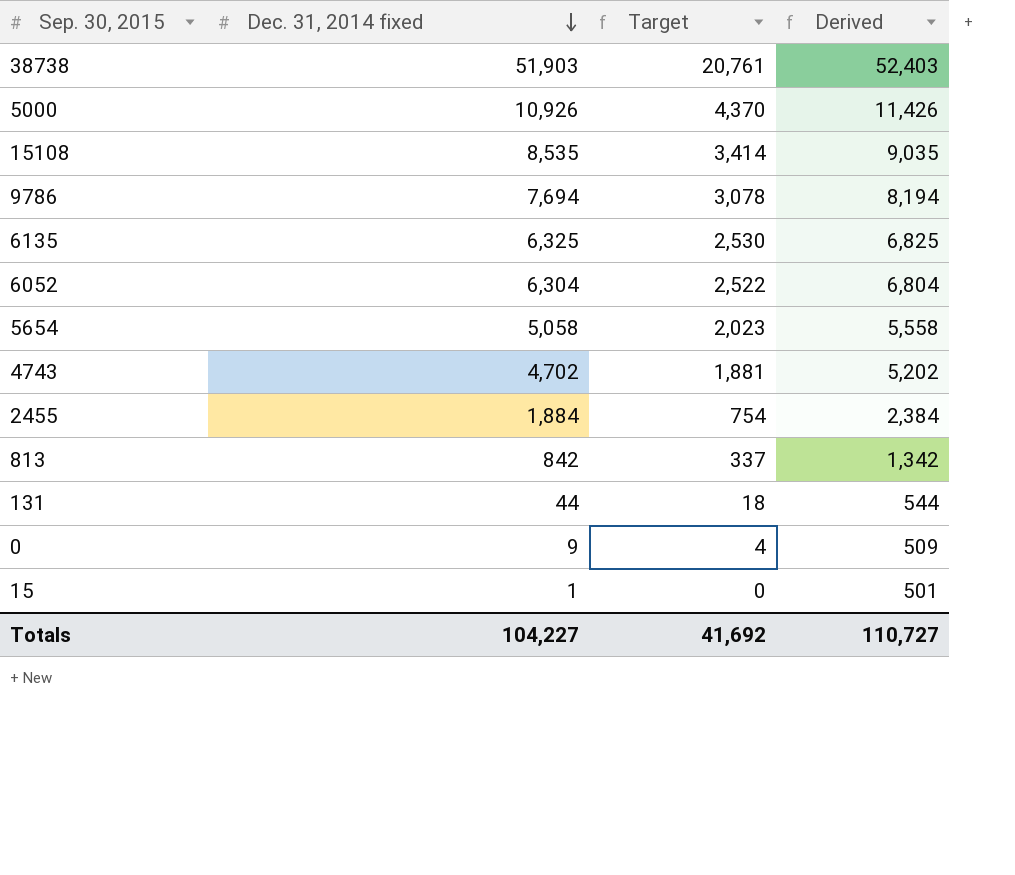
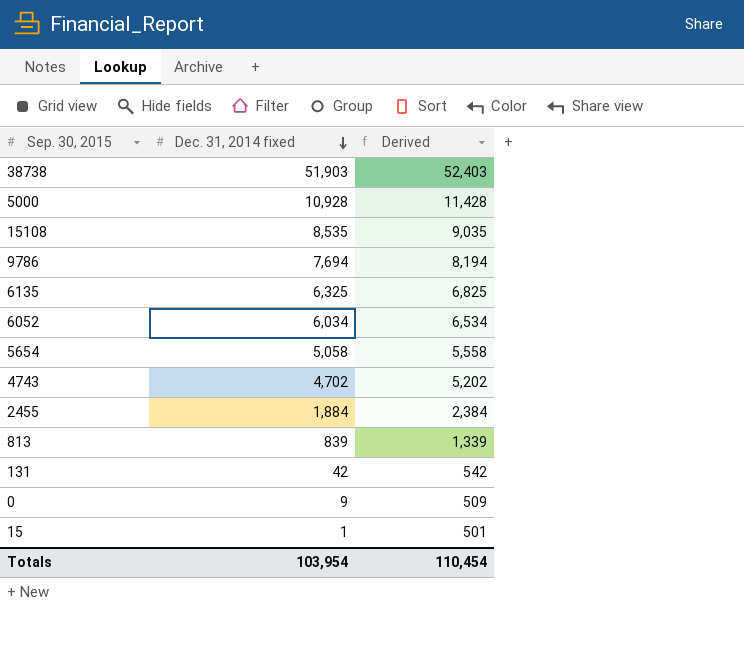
column Target | formula: [Dec. 31, 2014 fixed] * 0.4 -> none
5000 | Dec. 31, 2014 fixed: 10,926 -> 10,928
5000 | Derived: 11,426 -> 11,428
6052 | Dec. 31, 2014 fixed: 6,304 -> 6,034
6052 | Derived: 6,804 -> 6,534
813 | Dec. 31, 2014 fixed: 842 -> 839
813 | Derived: 1,342 -> 1,339
131 | Dec. 31, 2014 fixed: 44 -> 42
131 | Derived: 544 -> 542
Totals | Dec. 31, 2014 fixed: 104,227 -> 103,954
Totals | Derived: 110,727 -> 110,454

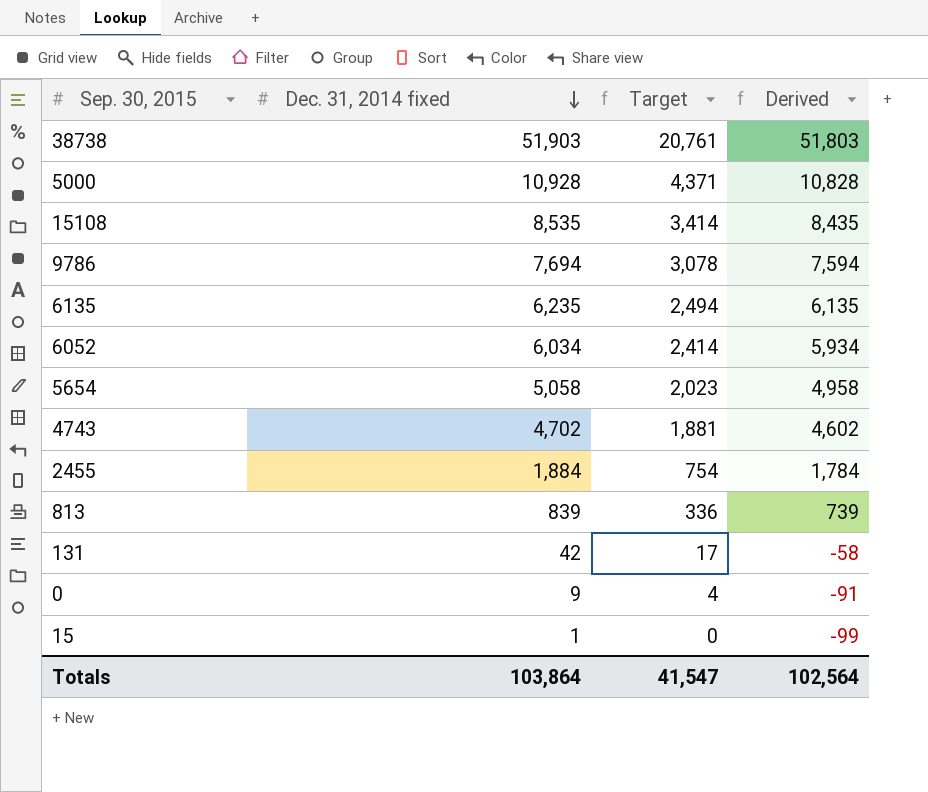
column Target | formula: none -> [Dec. 31, 2014 fixed] * 0.4
column Derived | formula: [Dec. 31, 2014 fixed] + 500 -> [Dec. 31, 2014 fixed] - 100
6135 | Dec. 31, 2014 fixed: 6,325 -> 6,235
Totals | Dec. 31, 2014 fixed: 103,954 -> 103,864
Totals | Derived: 110,454 -> 102,564

